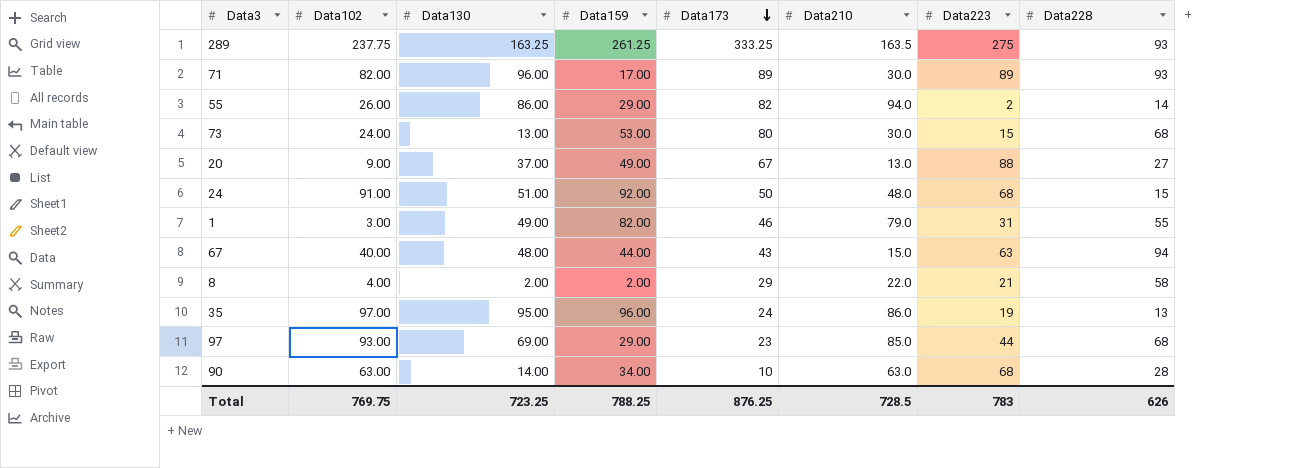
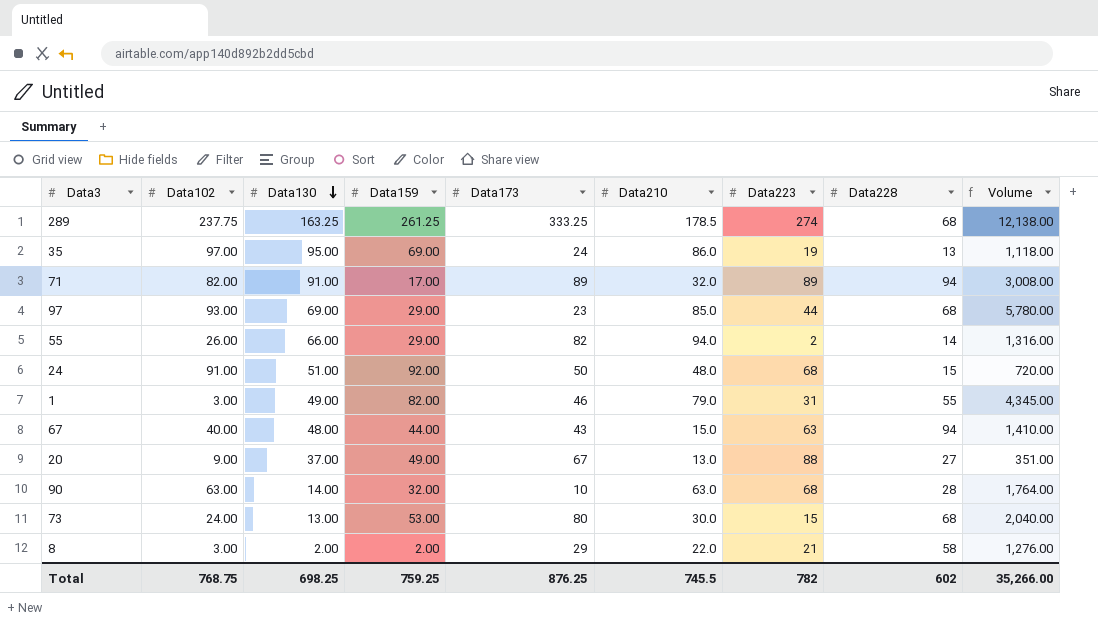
row order: Data173 descending -> Data130 descending
column Volume | formula: none -> [Data210] * [Data228]
289 | Data210: 163.5 -> 178.5
289 | Data223: 275 -> 274
289 | Data228: 93 -> 68
35 | Data159: 96.00 -> 69.00
71 | Data130: 96.00 -> 91.00
71 | Data210: 30.0 -> 32.0
71 | Data228: 93 -> 94
55 | Data130: 86.00 -> 66.00
90 | Data159: 34.00 -> 32.00
8 | Data102: 4.00 -> 3.00
Total | Data102: 769.75 -> 768.75
Total | Data130: 723.25 -> 698.25
Total | Data159: 788.25 -> 759.25
Total | Data210: 728.5 -> 745.5
Total | Data223: 783 -> 782
Total | Data228: 626 -> 602

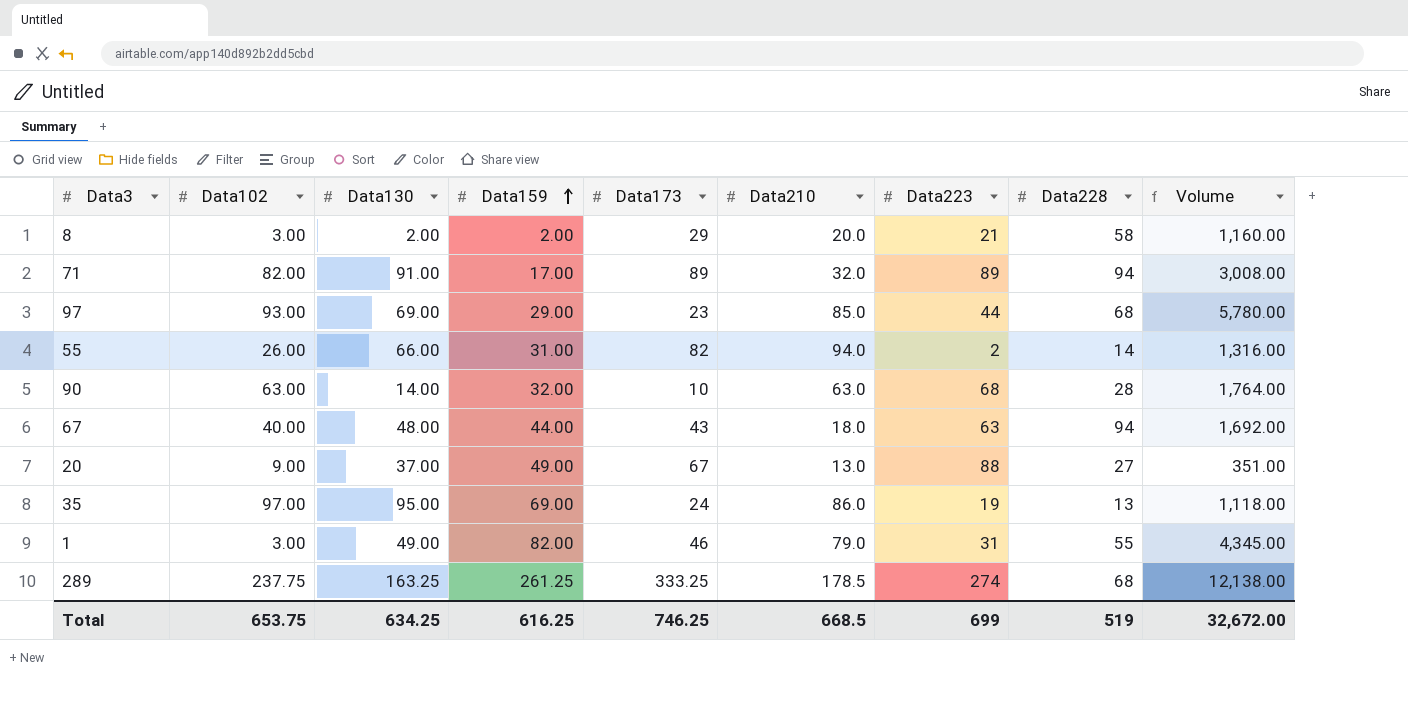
row order: Data130 descending -> Data159 ascending
row 24: 91.00 | 51.00 | 92.00 | 50 | 48.0 | 68 | 15 | 720.00 -> none
row 73: 24.00 | 13.00 | 53.00 | 80 | 30.0 | 15 | 68 | 2,040.00 -> none
8 | Data210: 22.0 -> 20.0
8 | Volume: 1,276.00 -> 1,160.00
55 | Data159: 29.00 -> 31.00
67 | Data210: 15.0 -> 18.0
67 | Volume: 1,410.00 -> 1,692.00
Total | Data102: 768.75 -> 653.75
Total | Data130: 698.25 -> 634.25
Total | Data159: 759.25 -> 616.25
Total | Data173: 876.25 -> 746.25
Total | Data210: 745.5 -> 668.5
Total | Data223: 782 -> 699
Total | Data228: 602 -> 519
Total | Volume: 35,266.00 -> 32,672.00

